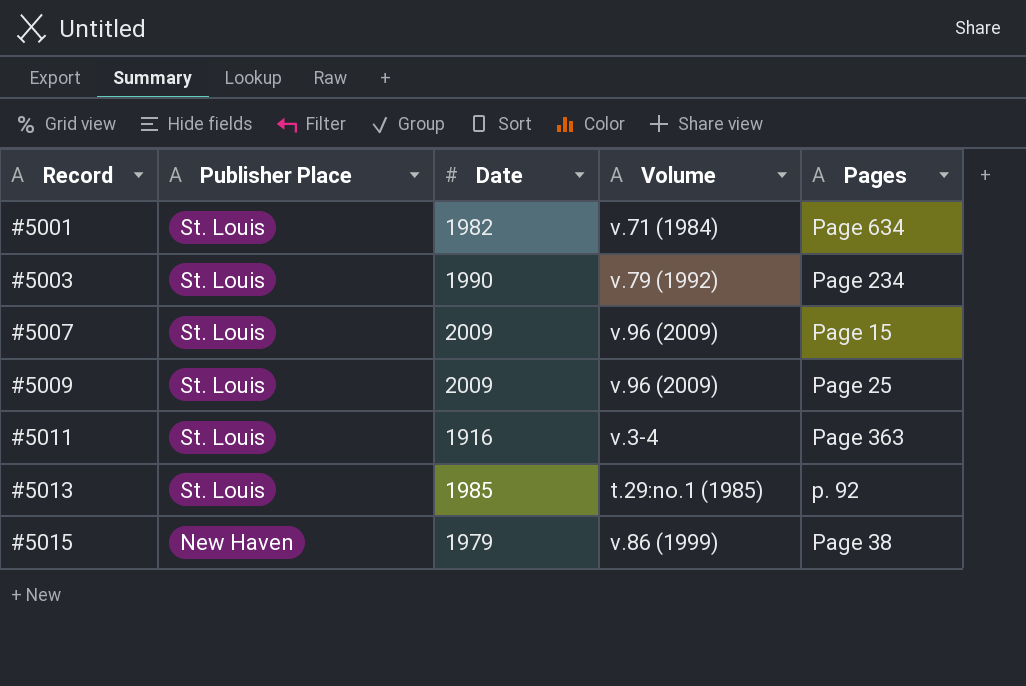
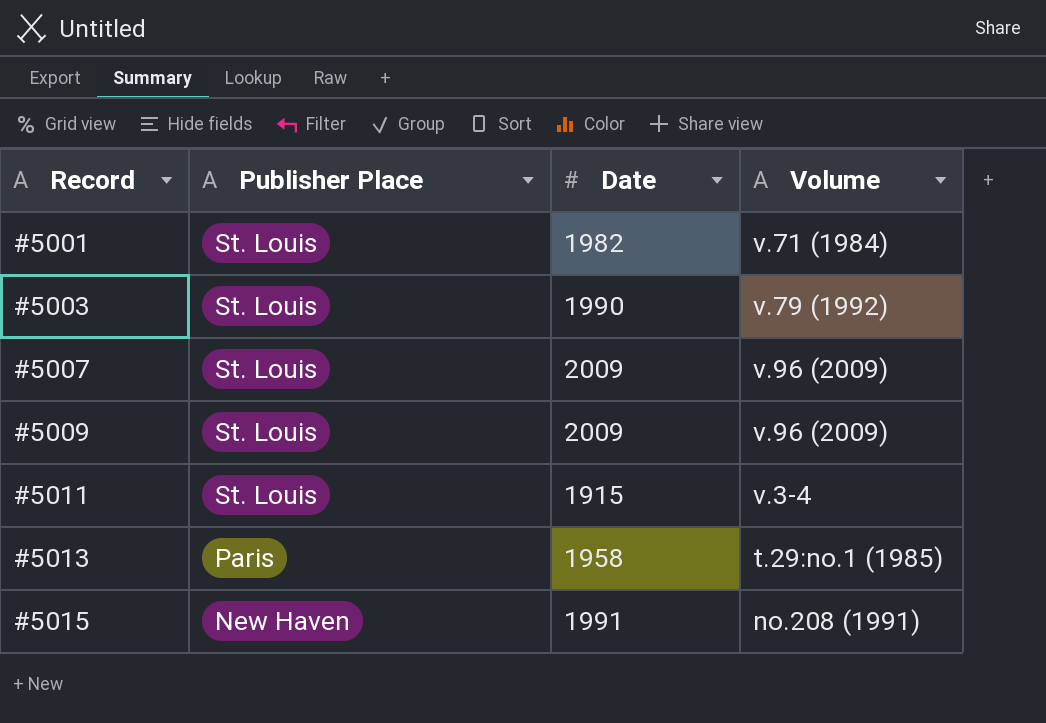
column Pages | position: 5 -> none
#5011 | Date: 1916 -> 1915
#5013 | Publisher Place: St. Louis -> Paris
#5013 | Date: 1985 -> 1958
#5015 | Date: 1979 -> 1991
#5015 | Volume: v.86 (1999) -> no.208 (1991)

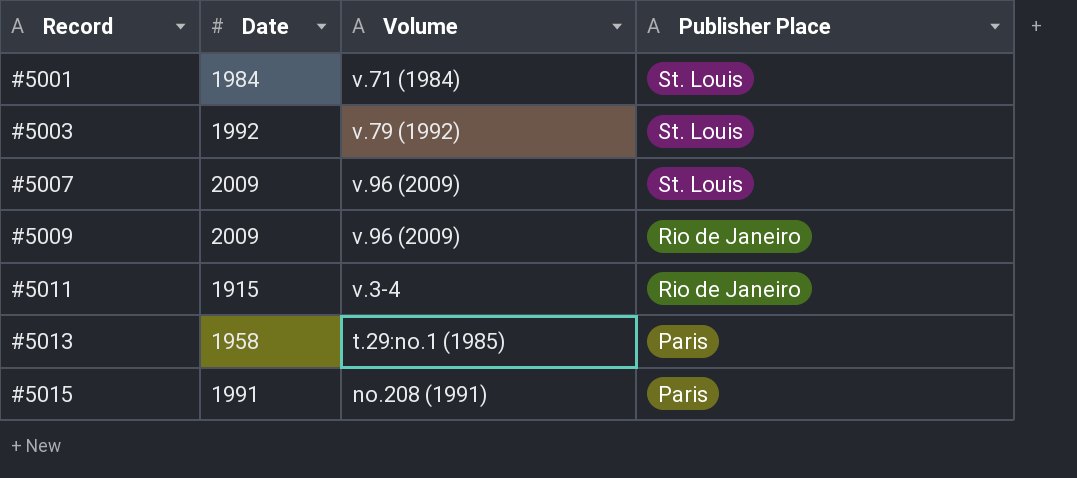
column Publisher Place | position: 2 -> 4
#5001 | Date: 1982 -> 1984
#5003 | Date: 1990 -> 1992
#5009 | Publisher Place: St. Louis -> Rio de Janeiro
#5011 | Publisher Place: St. Louis -> Rio de Janeiro
#5015 | Publisher Place: New Haven -> Paris

